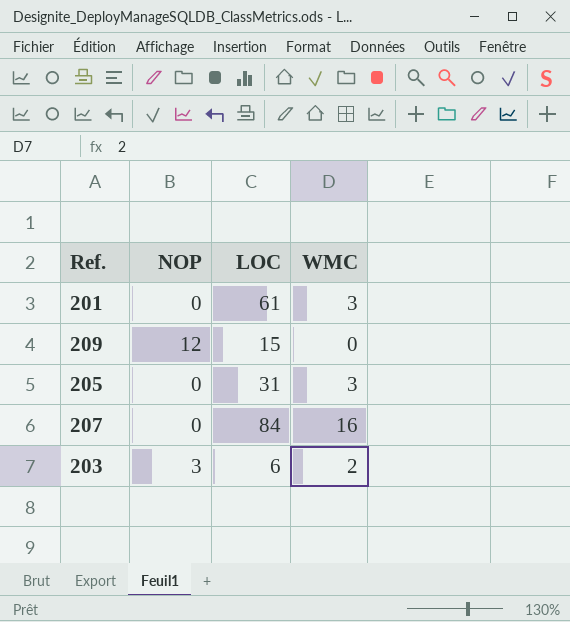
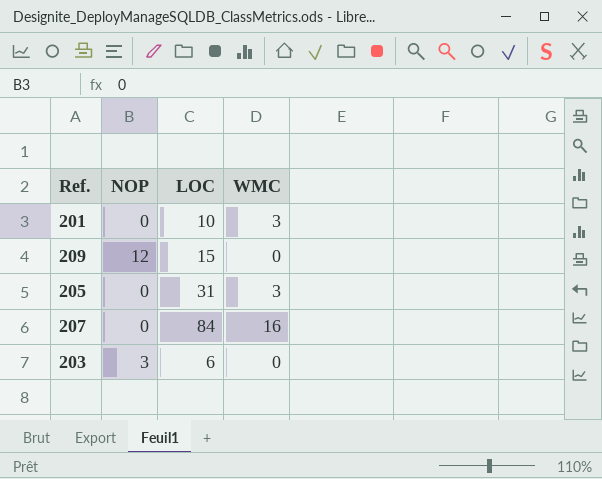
201 | LOC: 61 -> 10
203 | WMC: 2 -> 0

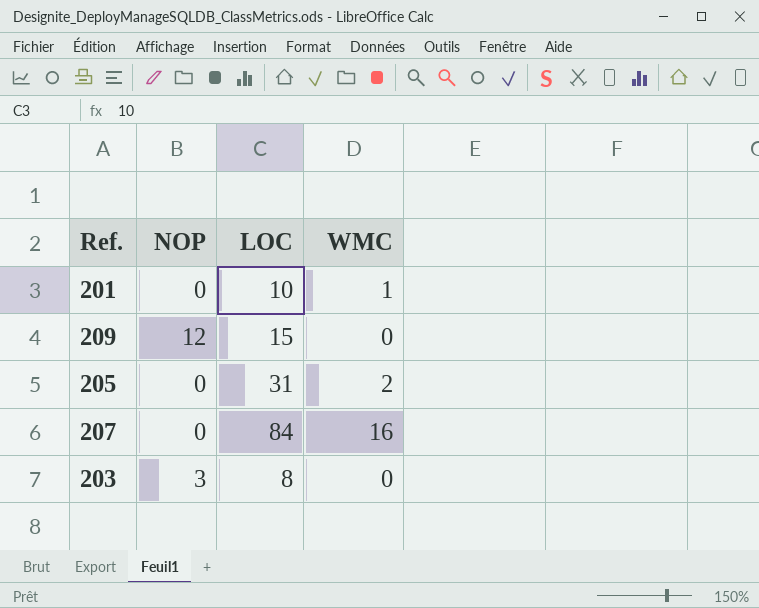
201 | WMC: 3 -> 1
205 | WMC: 3 -> 2
203 | LOC: 6 -> 8

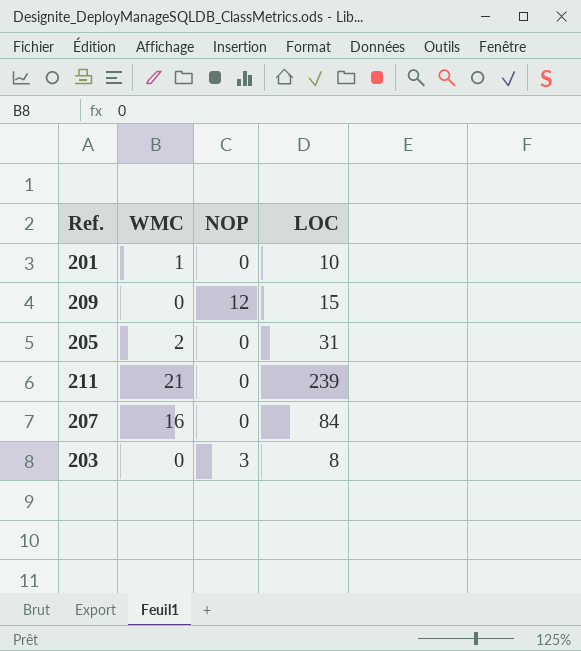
column WMC | position: 4 -> 2
row 211: none -> 21 | 0 | 239

